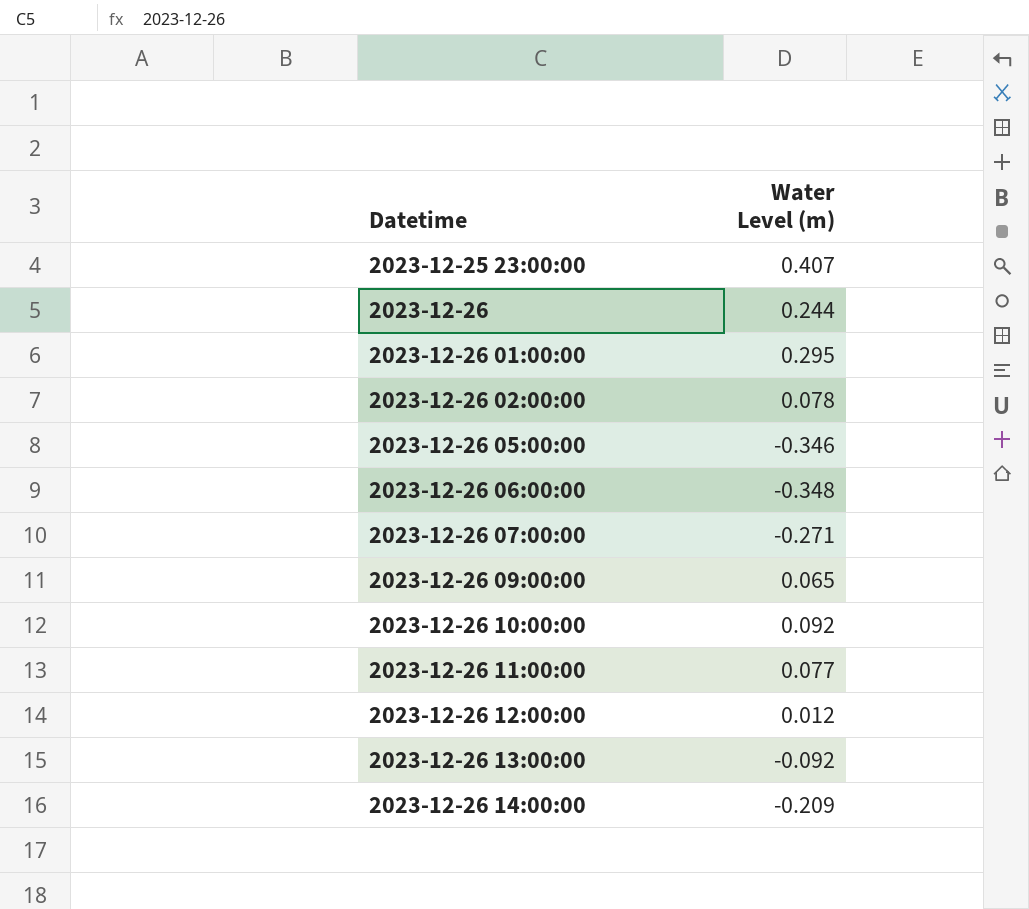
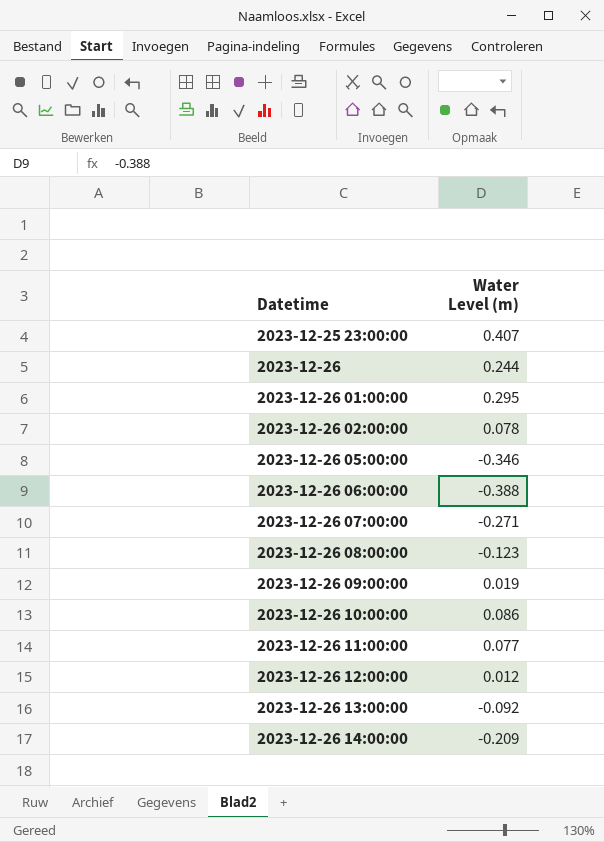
2023-12-26 06:00:00 | Water Level (m): -0.348 -> -0.388
row 2023-12-26 08:00:00: none -> -0.123
2023-12-26 09:00:00 | Water Level (m): 0.065 -> 0.019
2023-12-26 10:00:00 | Water Level (m): 0.092 -> 0.086

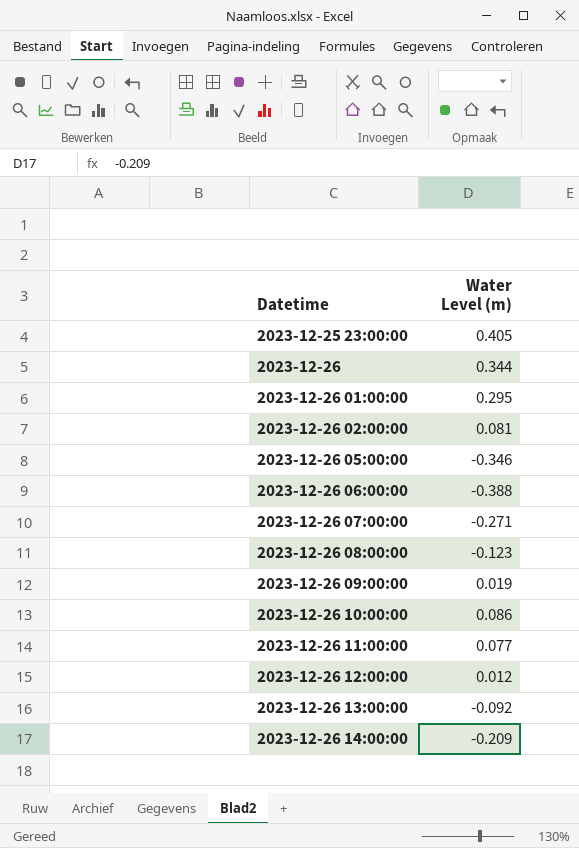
2023-12-25 23:00:00 | Water Level (m): 0.407 -> 0.405
2023-12-26 | Water Level (m): 0.244 -> 0.344
2023-12-26 02:00:00 | Water Level (m): 0.078 -> 0.081

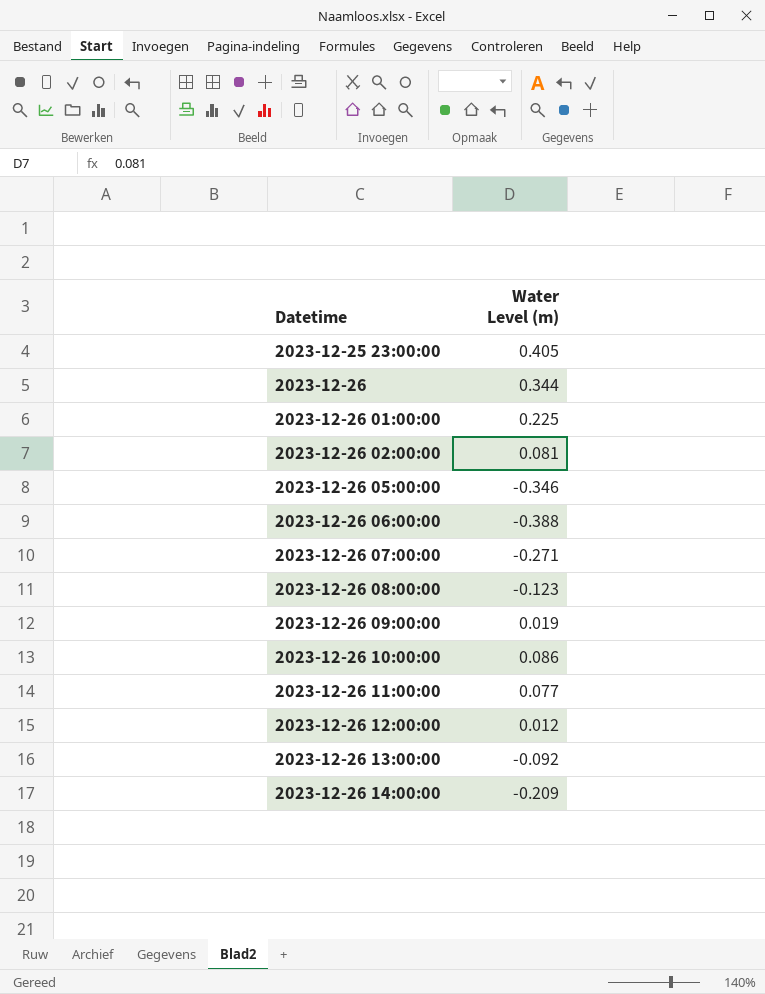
2023-12-26 01:00:00 | Water Level (m): 0.295 -> 0.225

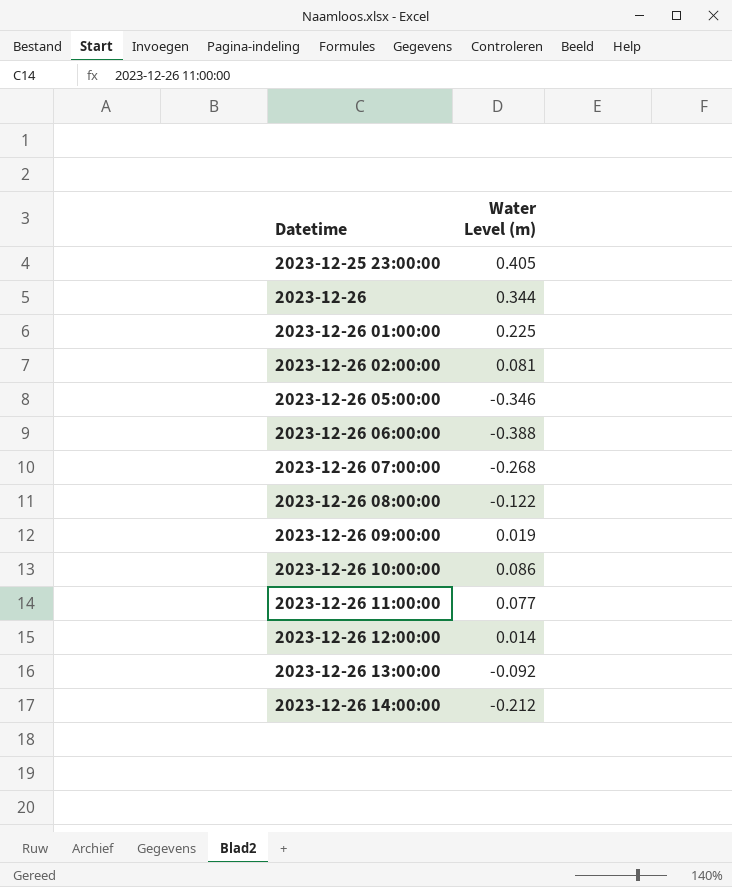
2023-12-26 07:00:00 | Water Level (m): -0.271 -> -0.268
2023-12-26 08:00:00 | Water Level (m): -0.123 -> -0.122
2023-12-26 12:00:00 | Water Level (m): 0.012 -> 0.014
2023-12-26 14:00:00 | Water Level (m): -0.209 -> -0.212

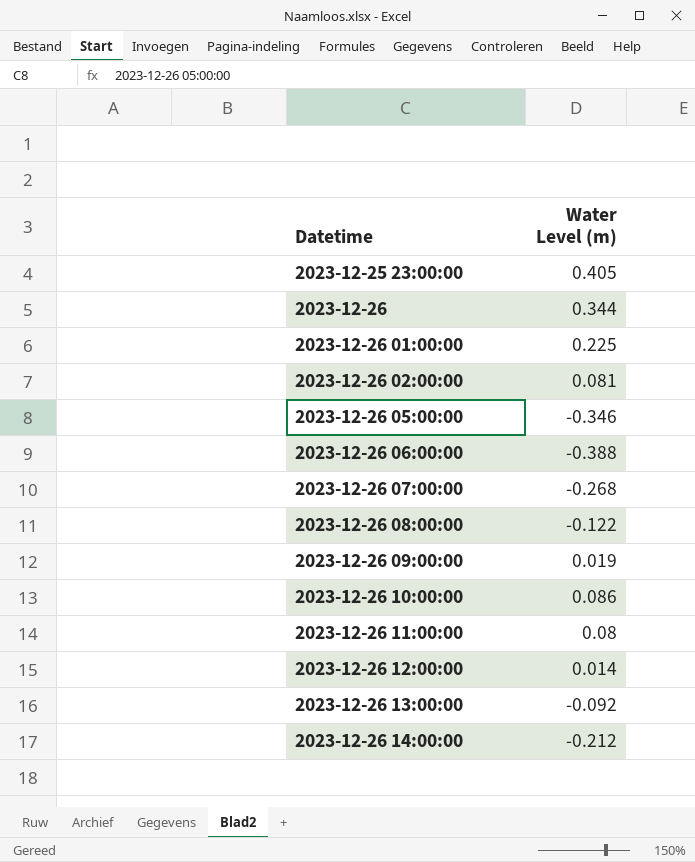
2023-12-26 11:00:00 | Water Level (m): 0.077 -> 0.08

